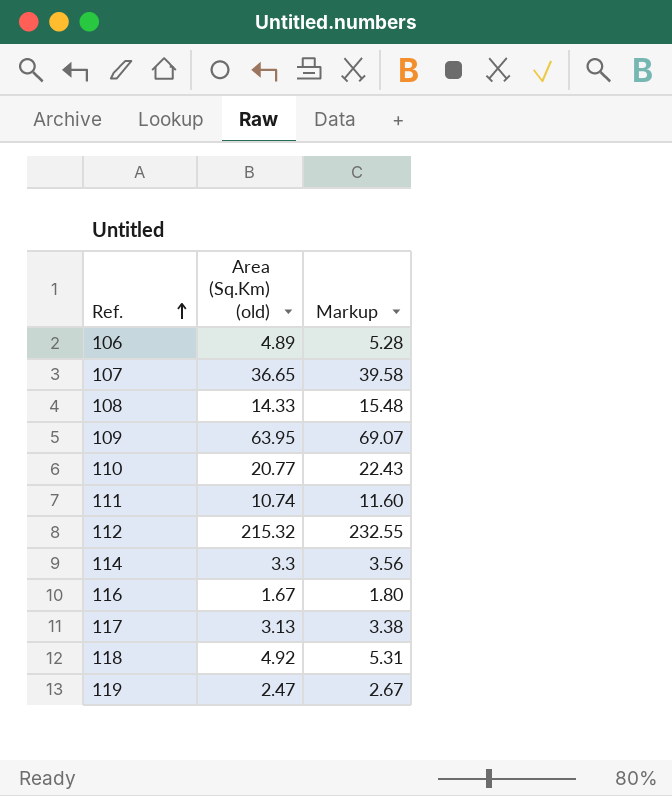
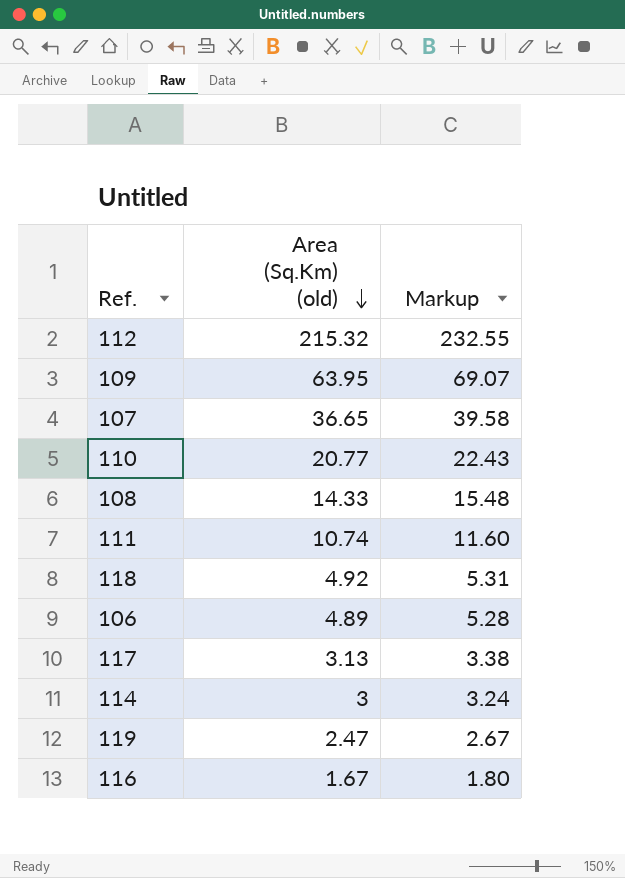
row order: Ref. ascending -> Area (Sq.Km) (old) descending
114 | Area (Sq.Km) (old): 3.3 -> 3
114 | Markup: 3.56 -> 3.24

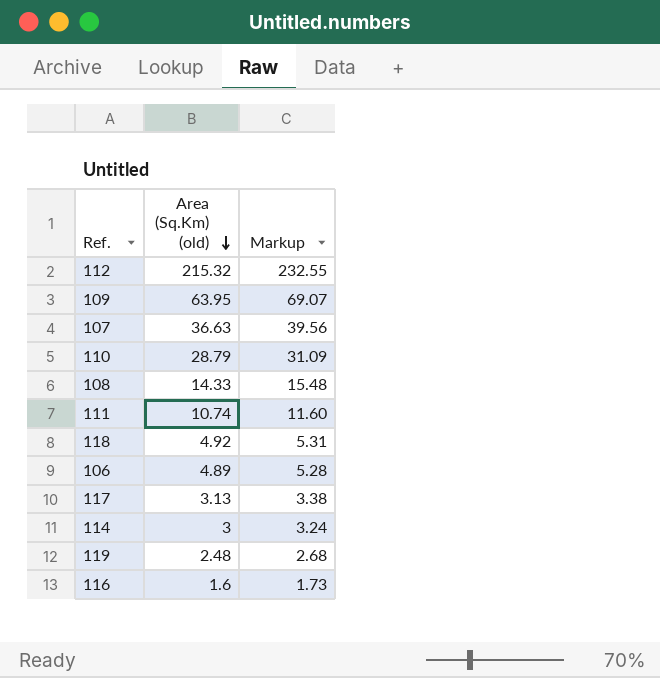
107 | Area (Sq.Km) (old): 36.65 -> 36.63
107 | Markup: 39.58 -> 39.56
110 | Area (Sq.Km) (old): 20.77 -> 28.79
110 | Markup: 22.43 -> 31.09
119 | Area (Sq.Km) (old): 2.47 -> 2.48
119 | Markup: 2.67 -> 2.68
116 | Area (Sq.Km) (old): 1.67 -> 1.6
116 | Markup: 1.80 -> 1.73

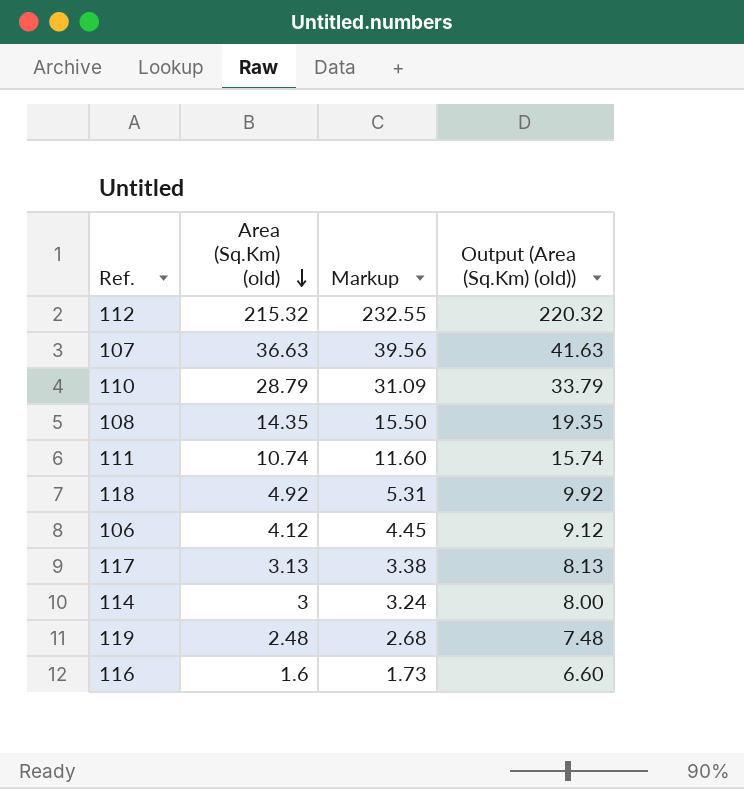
column Output (Area (Sq.Km) (old)) | formula: none -> [Area (Sq.Km) (old)] + 5
row 109: 63.95 | 69.07 -> none
108 | Area (Sq.Km) (old): 14.33 -> 14.35
108 | Markup: 15.48 -> 15.50
106 | Area (Sq.Km) (old): 4.89 -> 4.12
106 | Markup: 5.28 -> 4.45

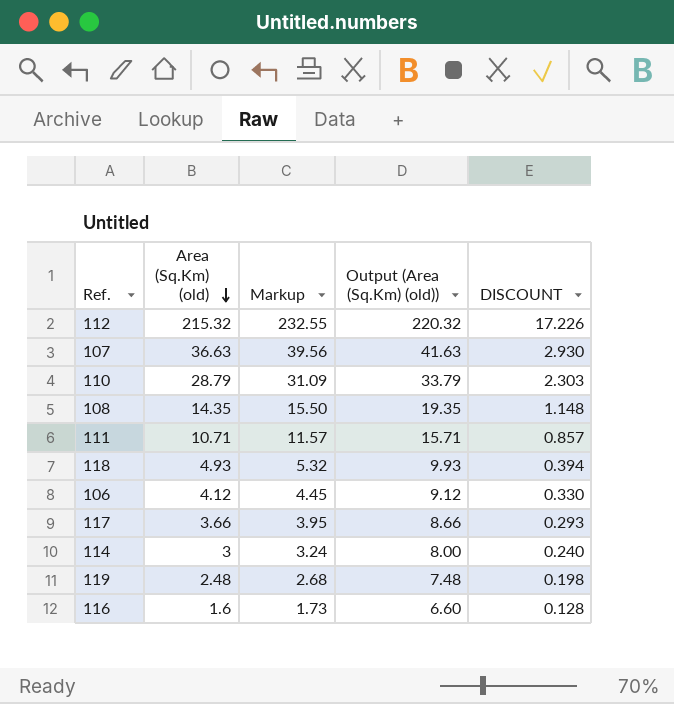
column DISCOUNT | formula: none -> [Area (Sq.Km) (old)] * 0.08
111 | Area (Sq.Km) (old): 10.74 -> 10.71
111 | Markup: 11.60 -> 11.57
111 | Output (Area (Sq.Km) (old)): 15.74 -> 15.71
118 | Area (Sq.Km) (old): 4.92 -> 4.93
118 | Markup: 5.31 -> 5.32
118 | Output (Area (Sq.Km) (old)): 9.92 -> 9.93
117 | Area (Sq.Km) (old): 3.13 -> 3.66
117 | Markup: 3.38 -> 3.95
117 | Output (Area (Sq.Km) (old)): 8.13 -> 8.66

